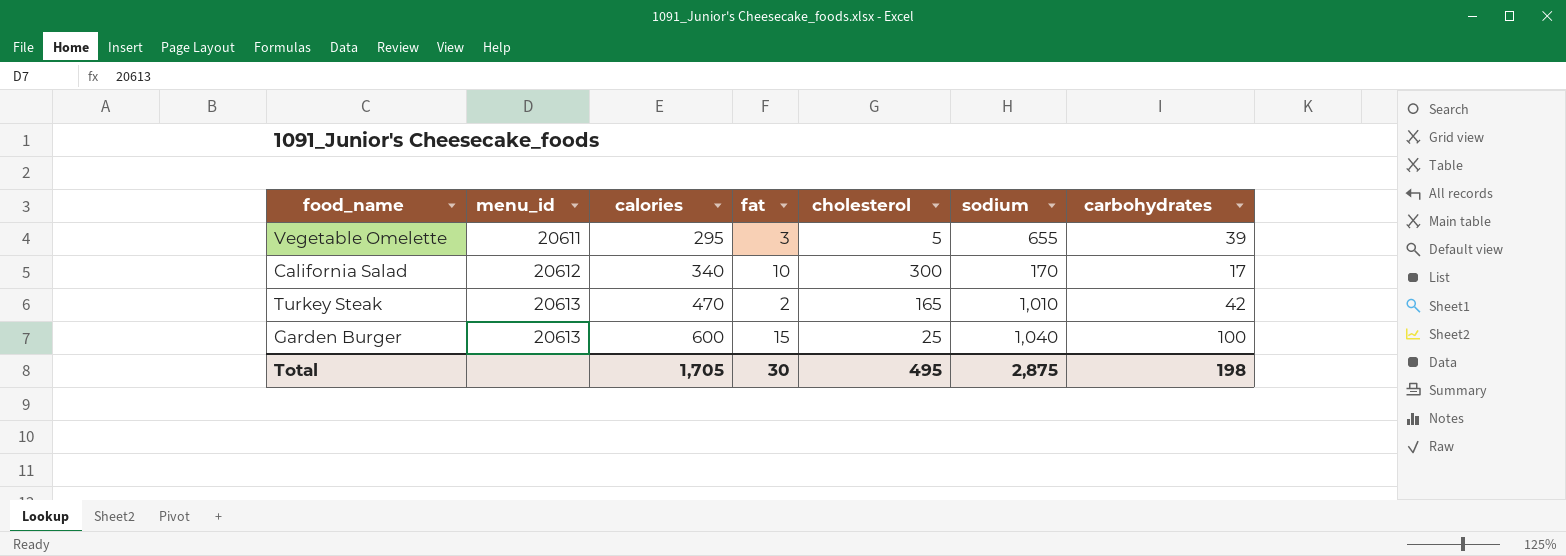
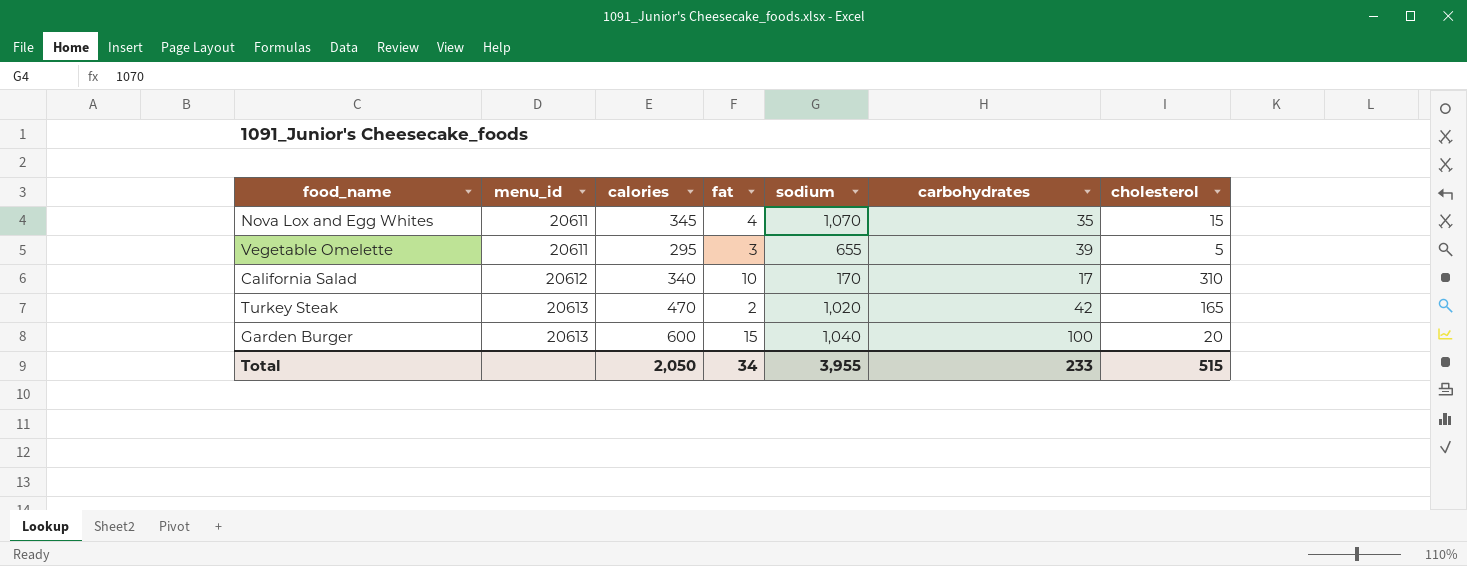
column cholesterol | position: 5 -> 7
row Nova Lox and Egg Whites: none -> 20611 | 345 | 4 | 1,070 | 35 | 15
California Salad | cholesterol: 300 -> 310
Turkey Steak | sodium: 1,010 -> 1,020
Garden Burger | cholesterol: 25 -> 20
Total | calories: 1,705 -> 2,050
Total | fat: 30 -> 34
Total | sodium: 2,875 -> 3,955
Total | carbohydrates: 198 -> 233
Total | cholesterol: 495 -> 515

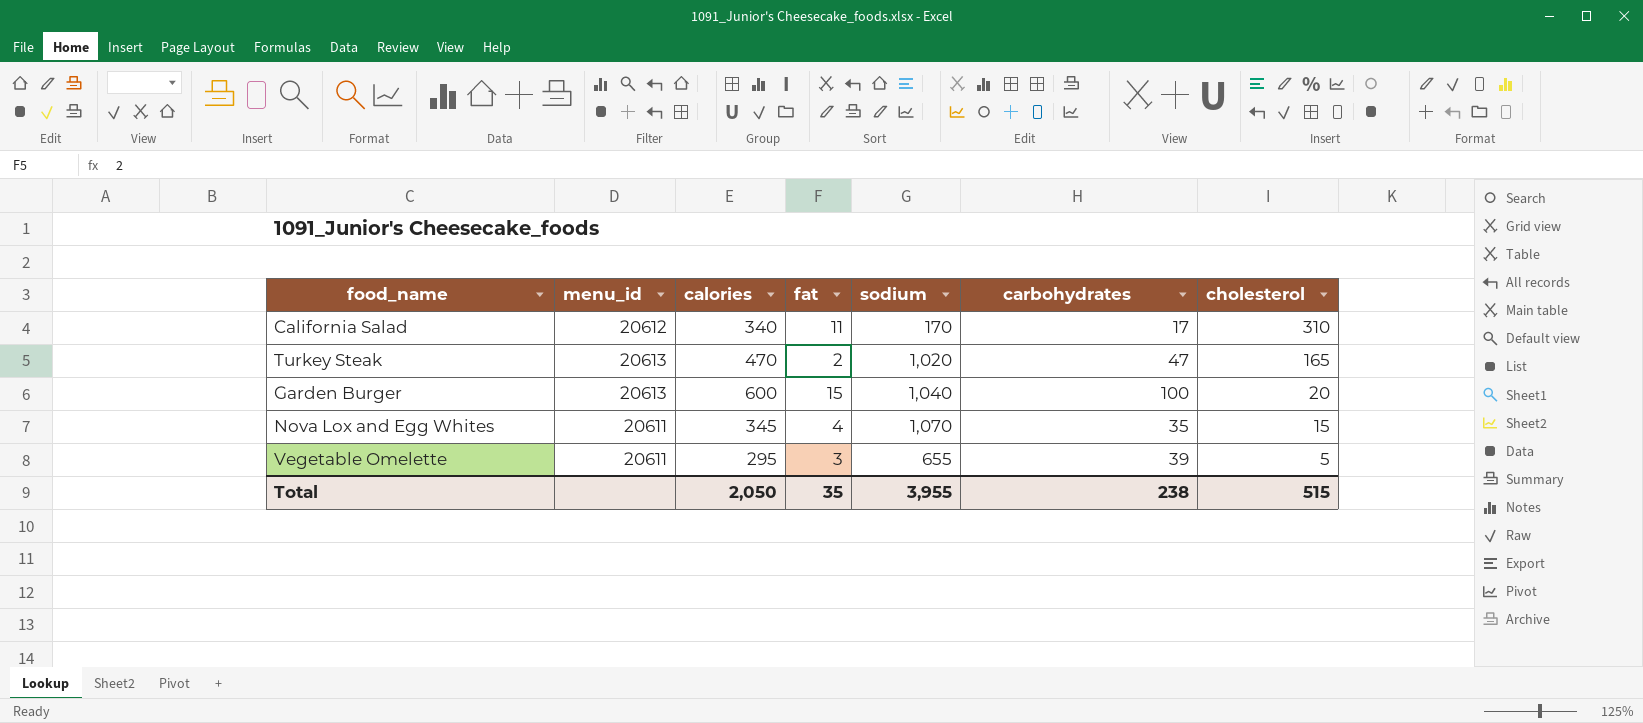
row order: menu_id ascending -> cholesterol descending
California Salad | fat: 10 -> 11
Turkey Steak | carbohydrates: 42 -> 47
Total | fat: 34 -> 35
Total | carbohydrates: 233 -> 238

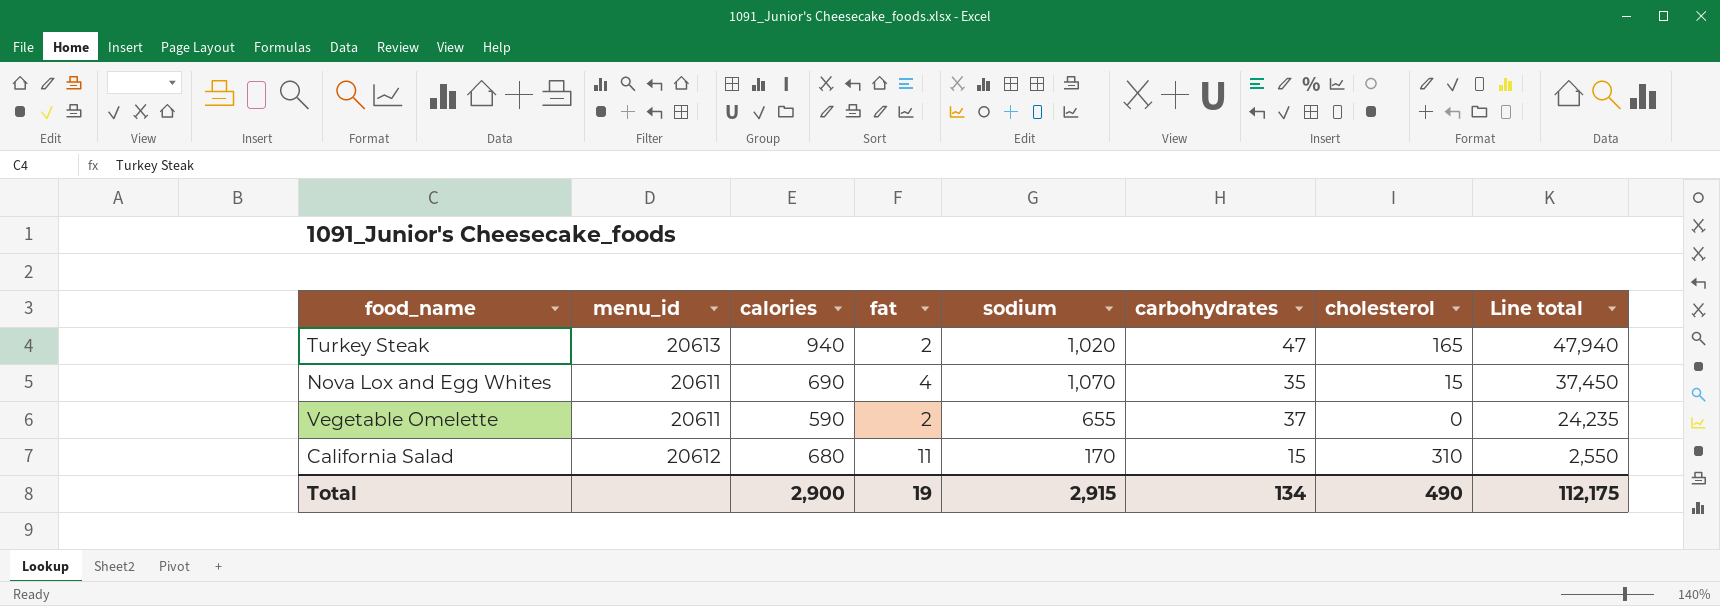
row order: cholesterol descending -> Line total descending
column Line total | formula: none -> [sodium] * [carbohydrates]
row Garden Burger: 20613 | 600 | 15 | 1,040 | 100 | 20 -> none
Turkey Steak | calories: 470 -> 940
Nova Lox and Egg Whites | calories: 345 -> 690
Vegetable Omelette | calories: 295 -> 590
Vegetable Omelette | fat: 3 -> 2
Vegetable Omelette | carbohydrates: 39 -> 37
Vegetable Omelette | cholesterol: 5 -> 0
California Salad | calories: 340 -> 680
California Salad | carbohydrates: 17 -> 15
Total | calories: 2,050 -> 2,900
Total | fat: 35 -> 19
Total | sodium: 3,955 -> 2,915
Total | carbohydrates: 238 -> 134
Total | cholesterol: 515 -> 490

